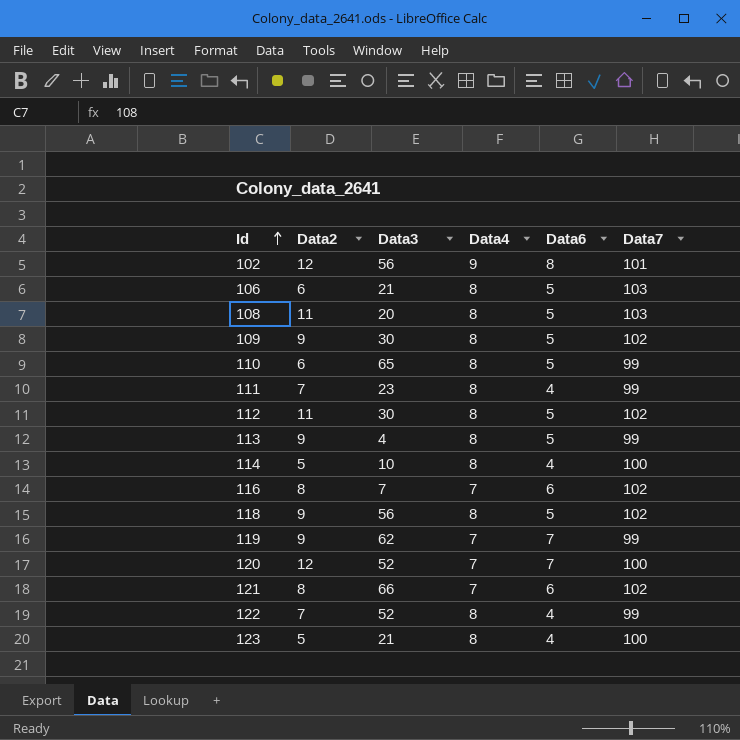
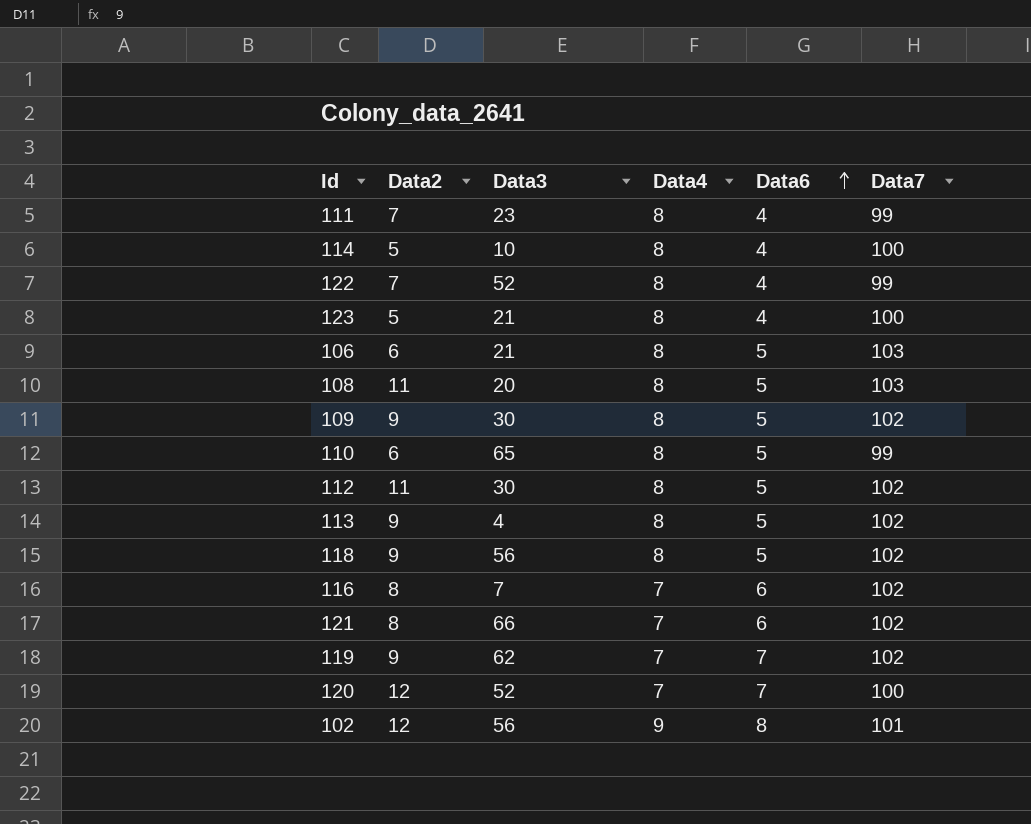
row order: Id ascending -> Data6 ascending
113 | Data7: 99 -> 102
119 | Data7: 99 -> 102

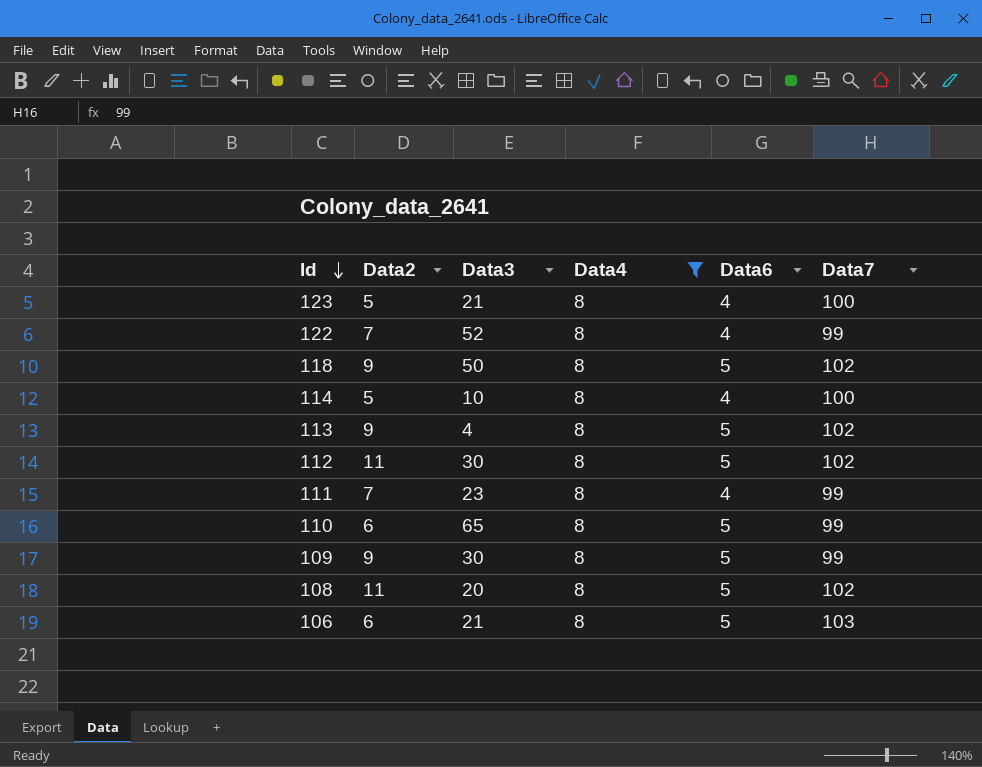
filter: none -> Data4 = 8
row order: Data6 ascending -> Id descending
118 | Data3: 56 -> 50
109 | Data7: 102 -> 99
108 | Data7: 103 -> 102

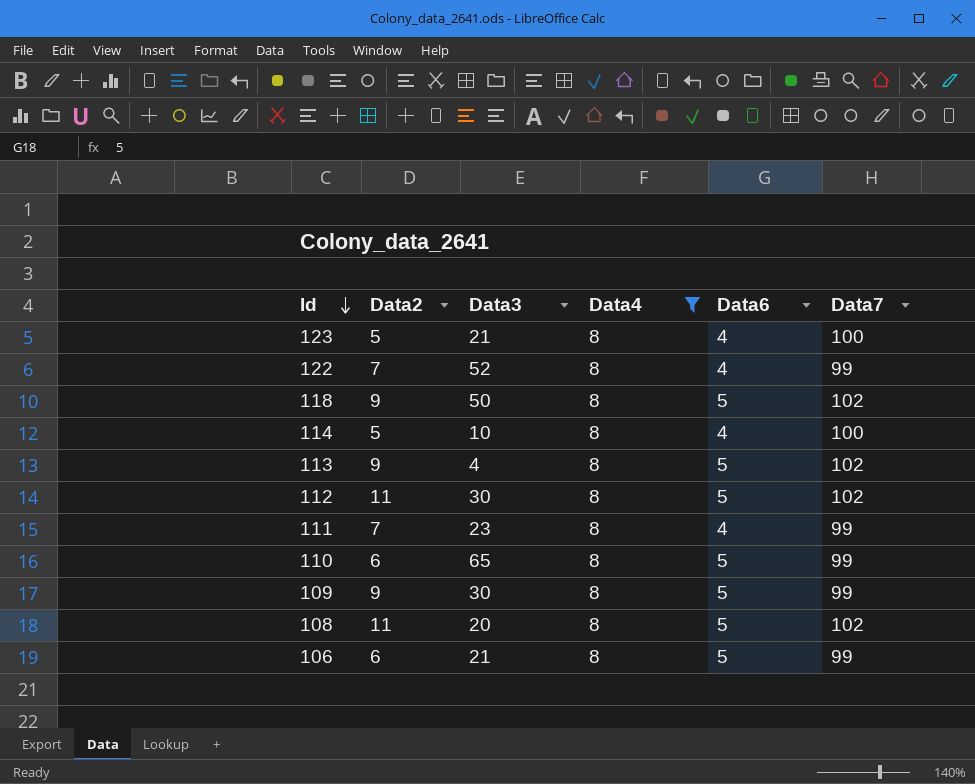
106 | Data7: 103 -> 99

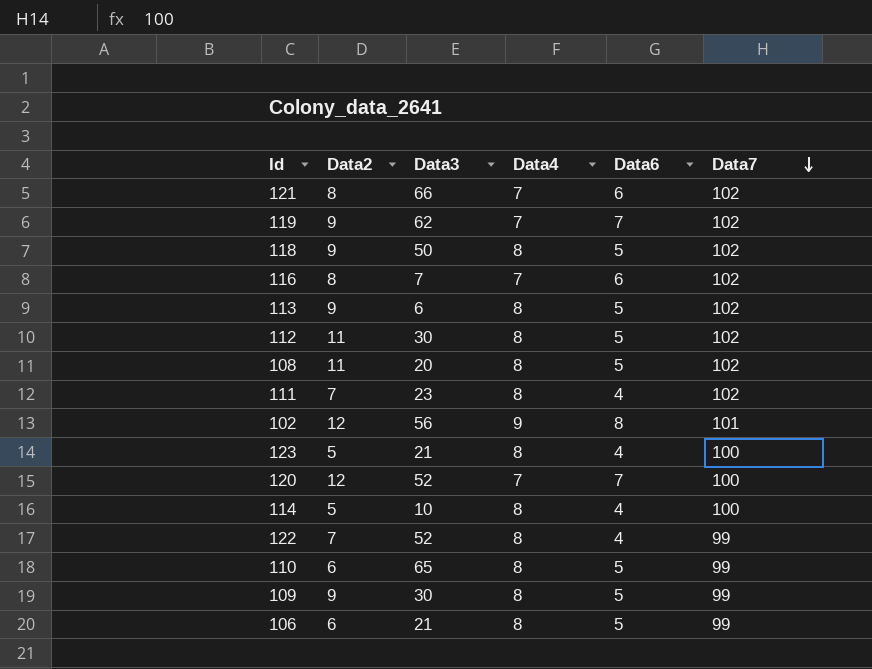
filter: Data4 = 8 -> none
row order: Id descending -> Data7 descending
113 | Data3: 4 -> 6
111 | Data7: 99 -> 102

